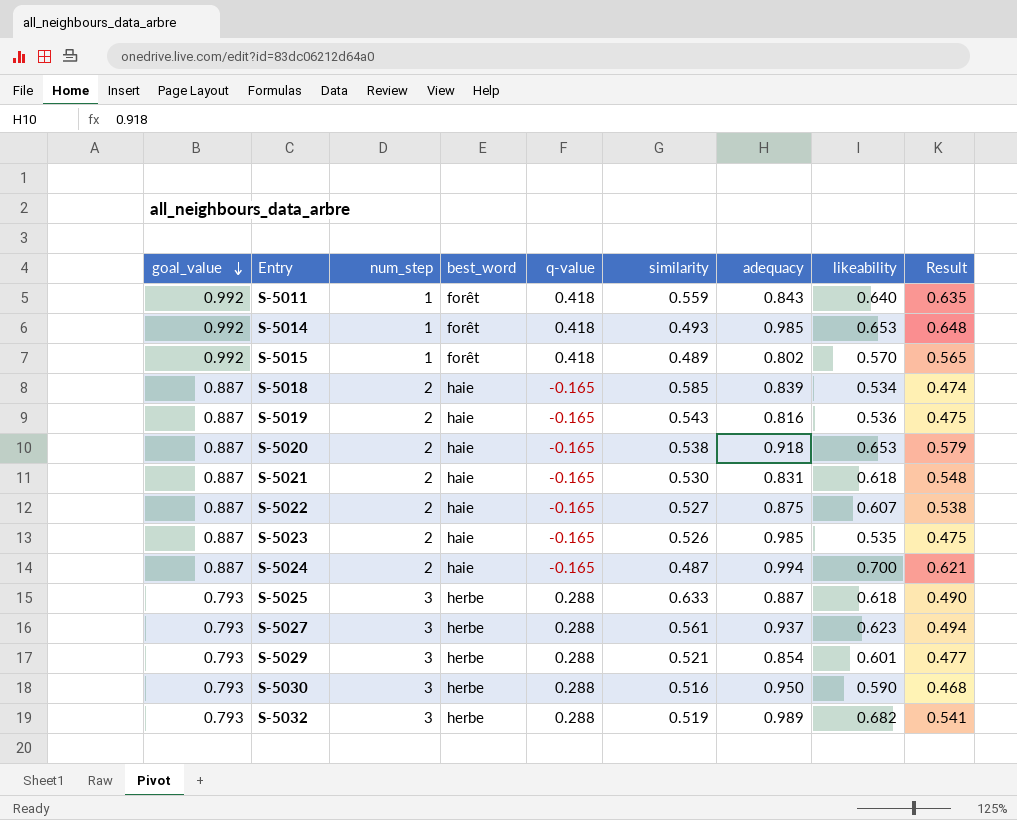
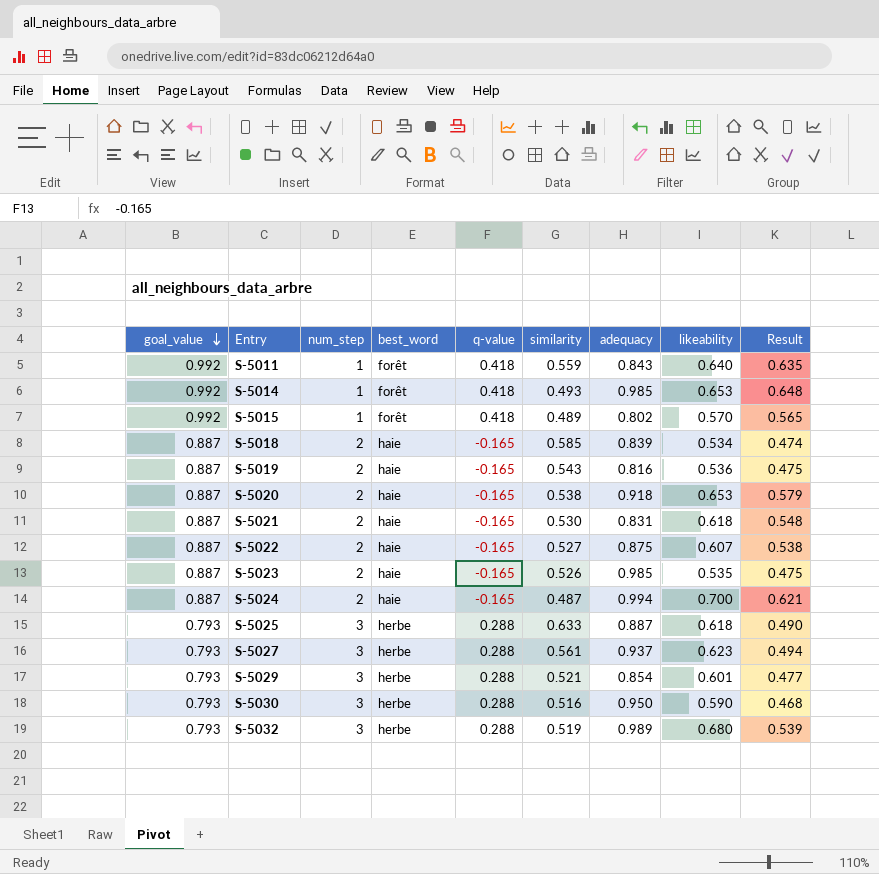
S-5032 | likeability: 0.682 -> 0.680
S-5032 | Result: 0.541 -> 0.539

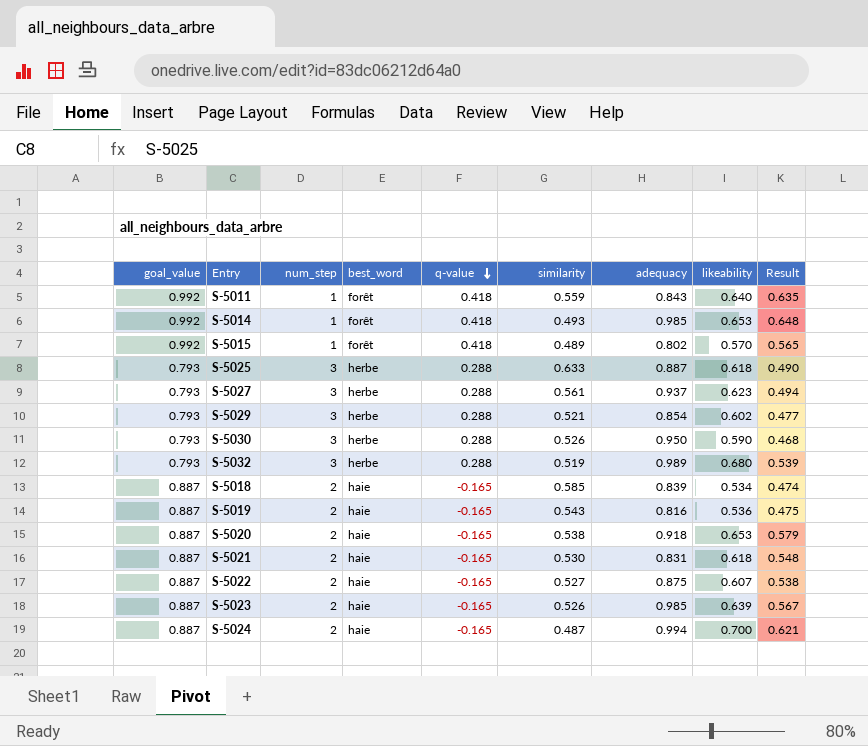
row order: goal_value descending -> q-value descending
S-5029 | likeability: 0.601 -> 0.602
S-5030 | similarity: 0.516 -> 0.526
S-5023 | likeability: 0.535 -> 0.639
S-5023 | Result: 0.475 -> 0.567

